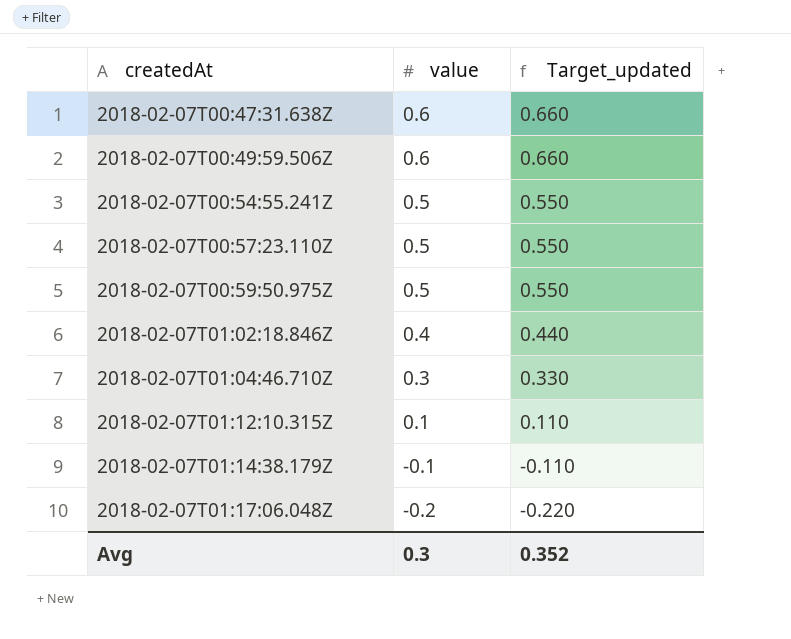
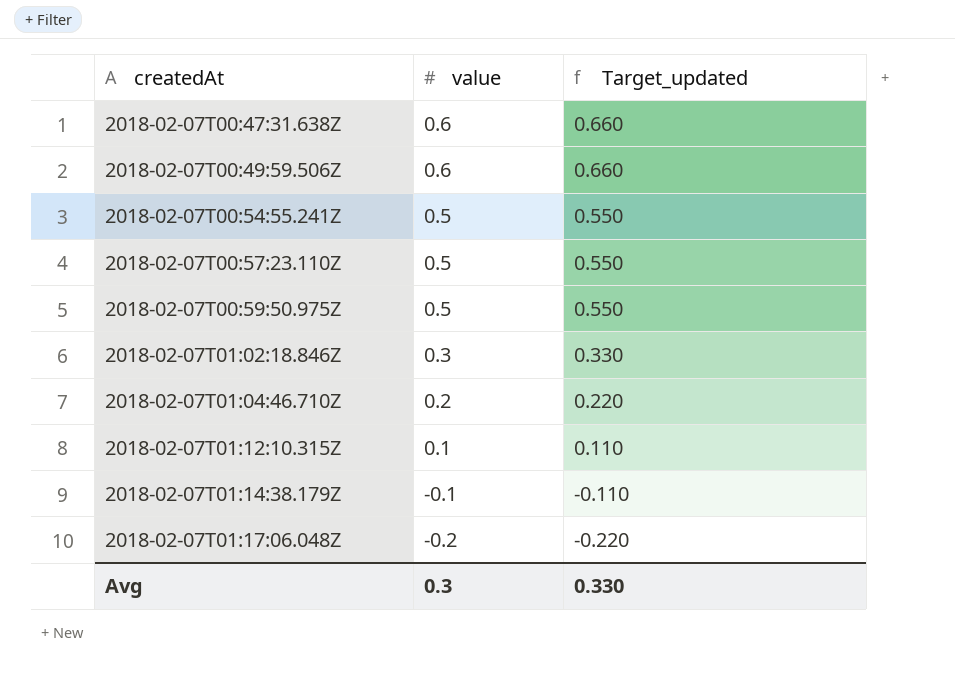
2018-02-07T01:02:18.846Z | value: 0.4 -> 0.3
2018-02-07T01:02:18.846Z | Target_updated: 0.440 -> 0.330
2018-02-07T01:04:46.710Z | value: 0.3 -> 0.2
2018-02-07T01:04:46.710Z | Target_updated: 0.330 -> 0.220
Avg | Target_updated: 0.352 -> 0.330

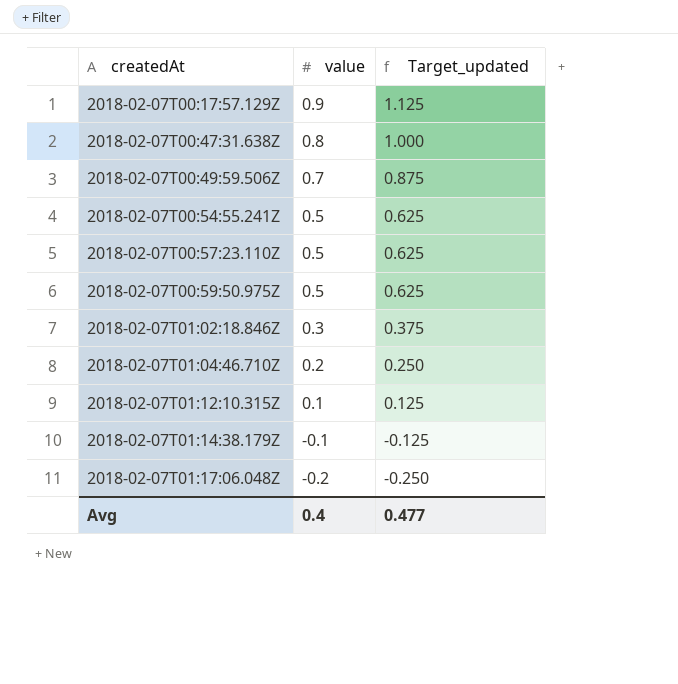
column Target_updated | formula: [value] * 1.1 -> [value] * 1.25
row 2018-02-07T00:17:57.129Z: none -> 0.9 | 1.125
2018-02-07T00:47:31.638Z | value: 0.6 -> 0.8
2018-02-07T00:49:59.506Z | value: 0.6 -> 0.7
Avg | value: 0.3 -> 0.4
Avg | Target_updated: 0.330 -> 0.477

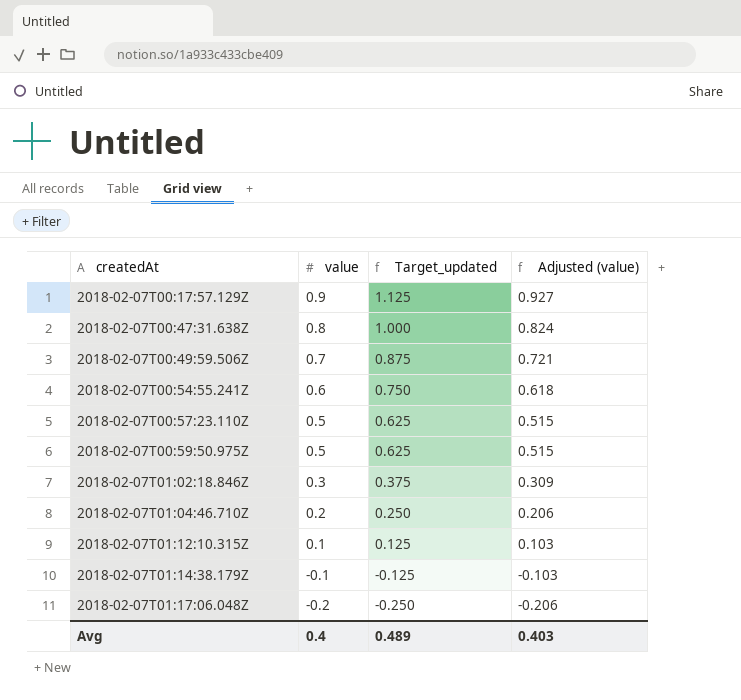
column Adjusted (value) | formula: none -> [value] * 1.03
2018-02-07T00:54:55.241Z | value: 0.5 -> 0.6
2018-02-07T00:54:55.241Z | Target_updated: 0.625 -> 0.750
Avg | Target_updated: 0.477 -> 0.489

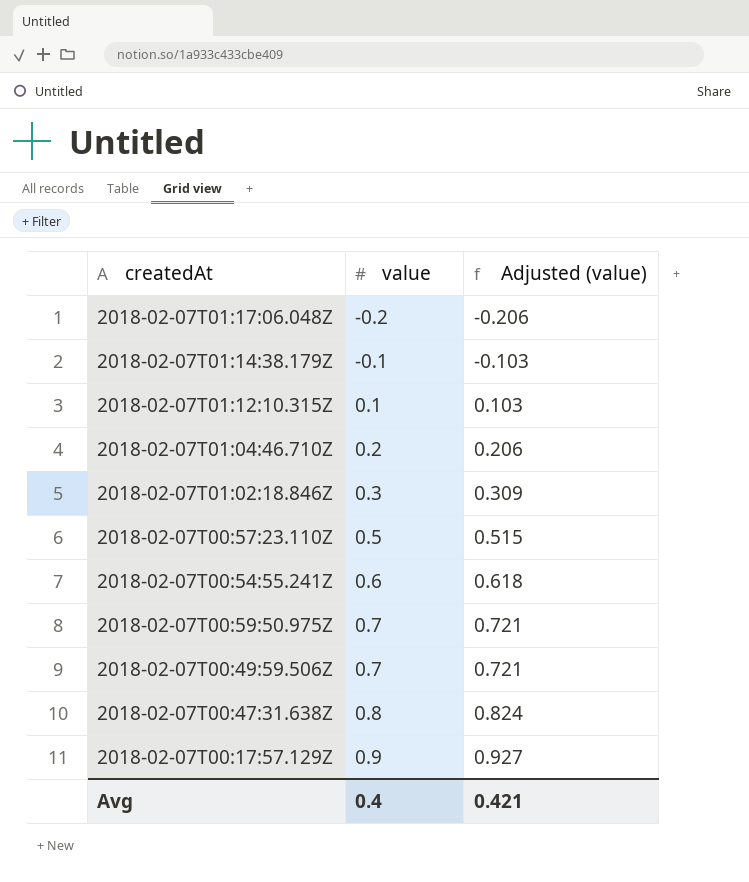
row order: createdAt ascending -> value ascending
column Target_updated | formula: [value] * 1.25 -> none
2018-02-07T00:59:50.975Z | value: 0.5 -> 0.7
2018-02-07T00:59:50.975Z | Adjusted (value): 0.515 -> 0.721
Avg | Adjusted (value): 0.403 -> 0.421

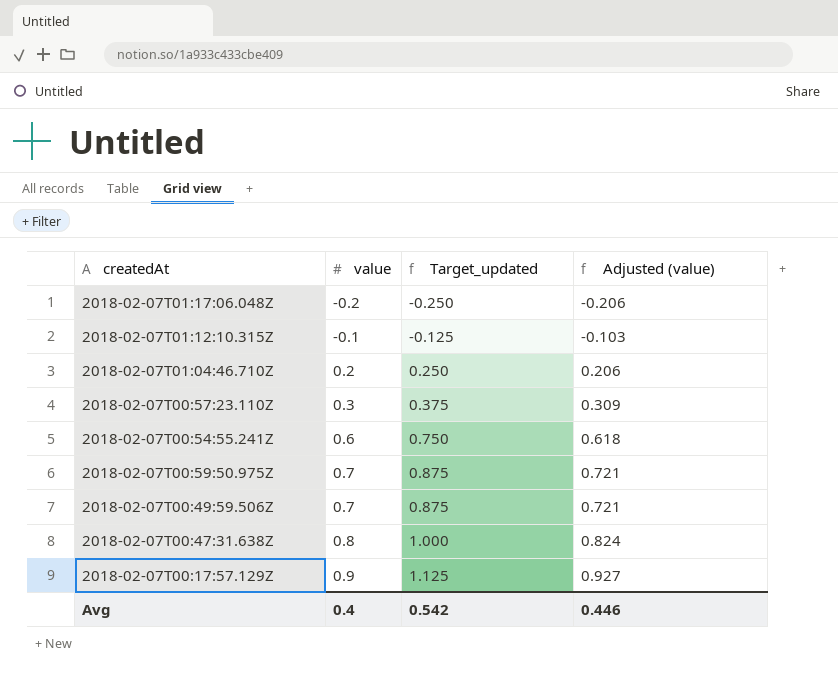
column Target_updated | formula: none -> [value] * 1.25
row 2018-02-07T01:14:38.179Z: -0.1 | -0.103 -> none
row 2018-02-07T01:02:18.846Z: 0.3 | 0.309 -> none
2018-02-07T01:12:10.315Z | value: 0.1 -> -0.1
2018-02-07T01:12:10.315Z | Adjusted (value): 0.103 -> -0.103
2018-02-07T00:57:23.110Z | value: 0.5 -> 0.3
2018-02-07T00:57:23.110Z | Adjusted (value): 0.515 -> 0.309
Avg | Adjusted (value): 0.421 -> 0.446

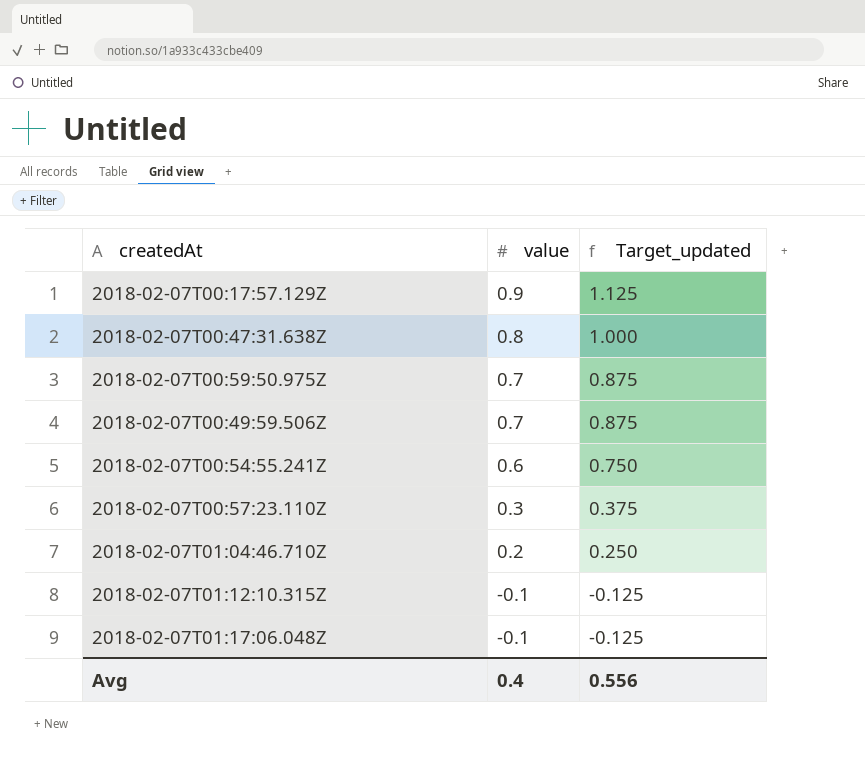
row order: value ascending -> value descending
column Adjusted (value) | formula: [value] * 1.03 -> none
2018-02-07T01:17:06.048Z | value: -0.2 -> -0.1
2018-02-07T01:17:06.048Z | Target_updated: -0.250 -> -0.125
Avg | Target_updated: 0.542 -> 0.556

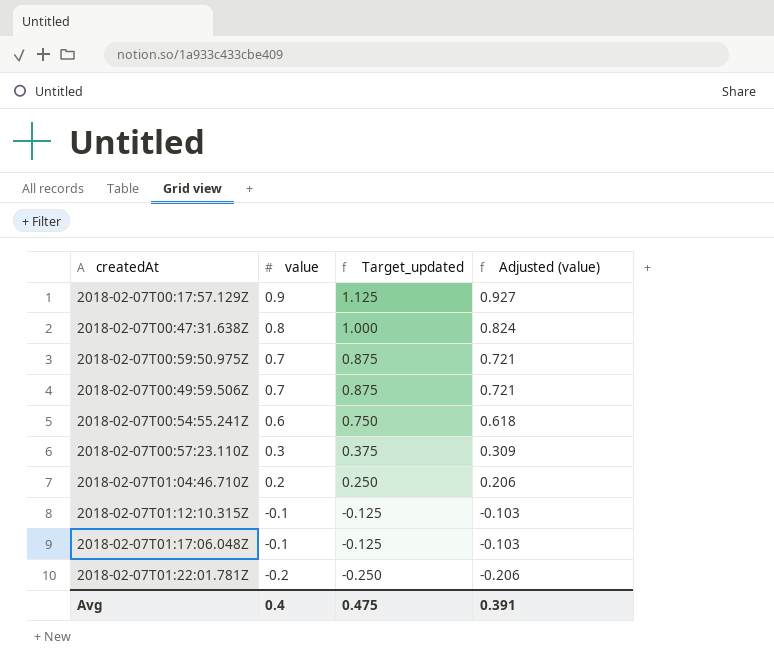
column Adjusted (value) | formula: none -> [value] * 1.03
row 2018-02-07T01:22:01.781Z: none -> -0.2 | -0.250 | -0.206
Avg | Target_updated: 0.556 -> 0.475

